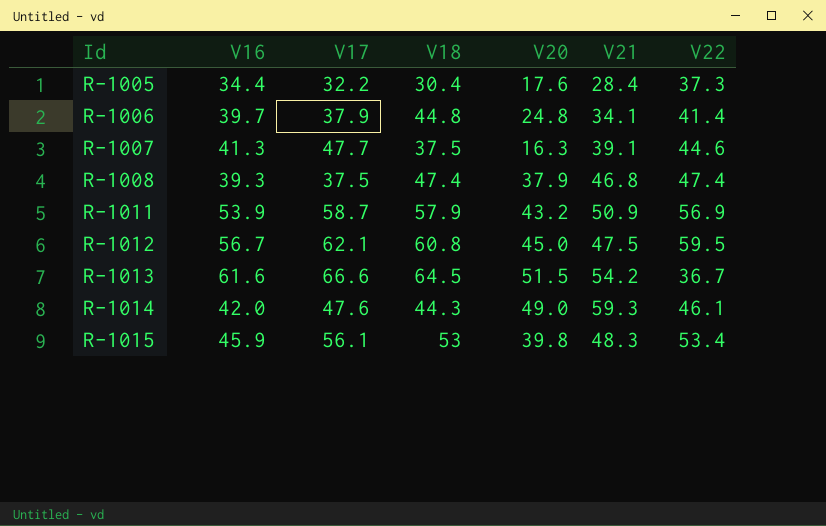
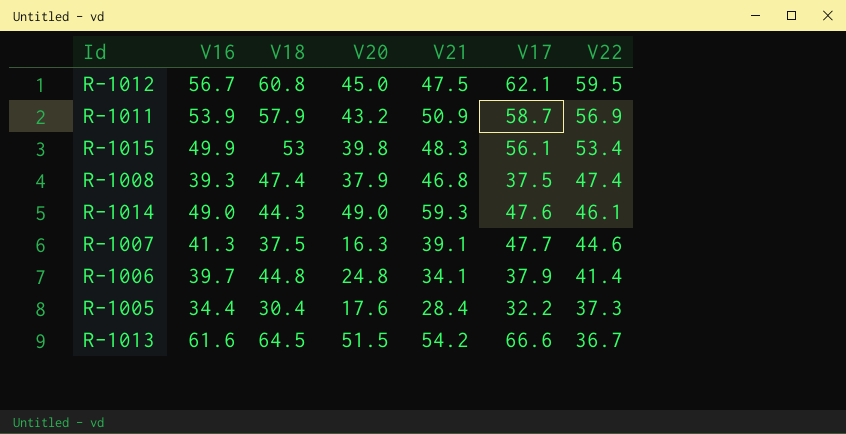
row order: Id ascending -> V22 descending
column V17 | position: 3 -> 6
R-1015 | V16: 45.9 -> 49.9
R-1014 | V16: 42.0 -> 49.0

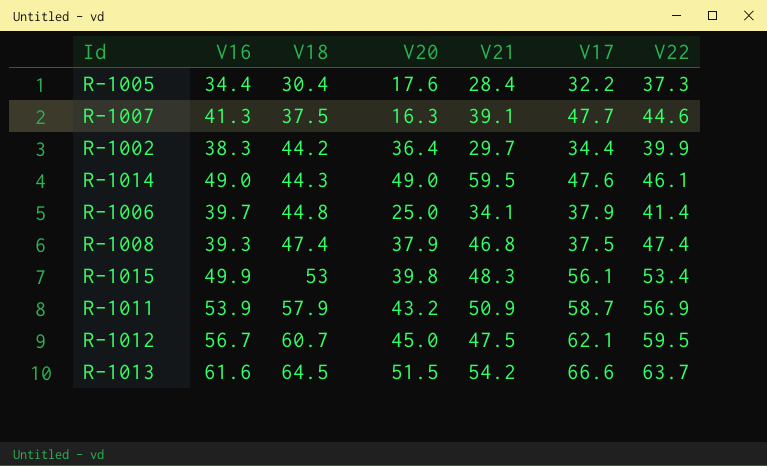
row order: V22 descending -> V18 ascending
row R-1002: none -> 38.3 | 44.2 | 36.4 | 29.7 | 34.4 | 39.9
R-1014 | V21: 59.3 -> 59.5
R-1006 | V20: 24.8 -> 25.0
R-1012 | V18: 60.8 -> 60.7
R-1013 | V22: 36.7 -> 63.7

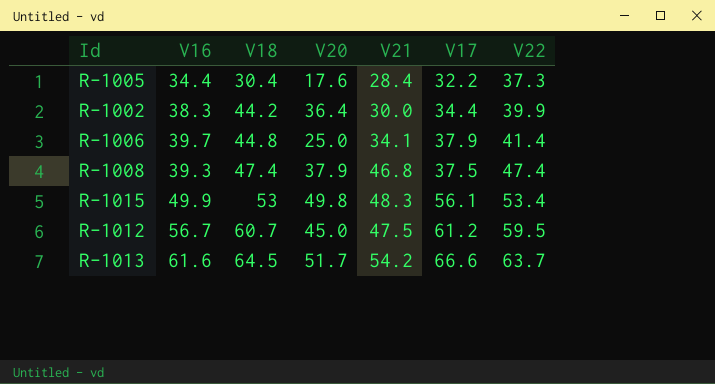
row R-1007: 41.3 | 37.5 | 16.3 | 39.1 | 47.7 | 44.6 -> none
row R-1014: 49.0 | 44.3 | 49.0 | 59.5 | 47.6 | 46.1 -> none
row R-1011: 53.9 | 57.9 | 43.2 | 50.9 | 58.7 | 56.9 -> none
R-1002 | V21: 29.7 -> 30.0
R-1015 | V20: 39.8 -> 49.8
R-1012 | V17: 62.1 -> 61.2
R-1013 | V20: 51.5 -> 51.7

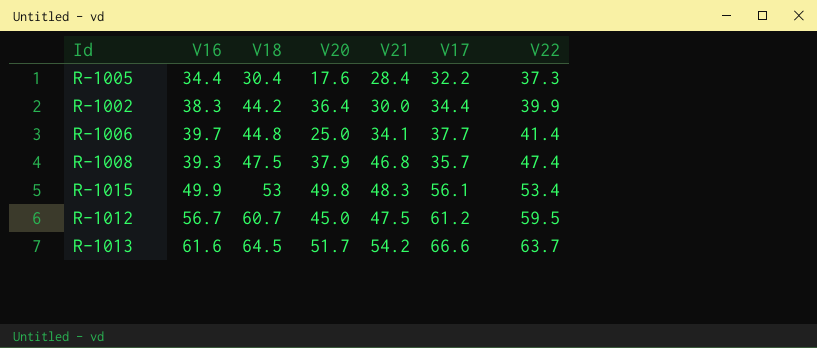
R-1006 | V17: 37.9 -> 37.7
R-1008 | V18: 47.4 -> 47.5
R-1008 | V17: 37.5 -> 35.7

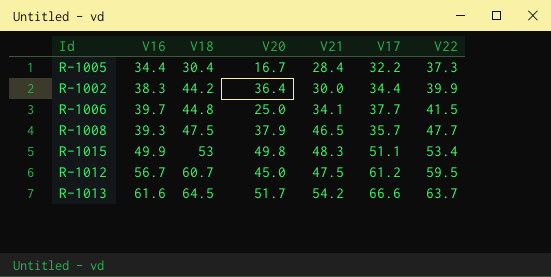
R-1005 | V20: 17.6 -> 16.7
R-1006 | V22: 41.4 -> 41.5
R-1008 | V21: 46.8 -> 46.5
R-1008 | V22: 47.4 -> 47.7
R-1015 | V17: 56.1 -> 51.1

